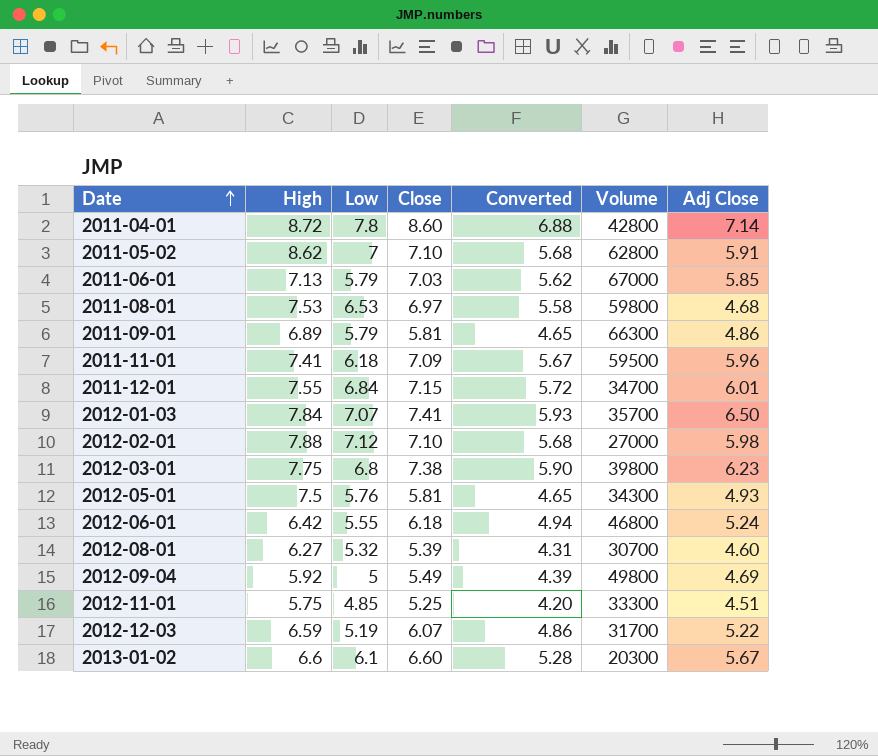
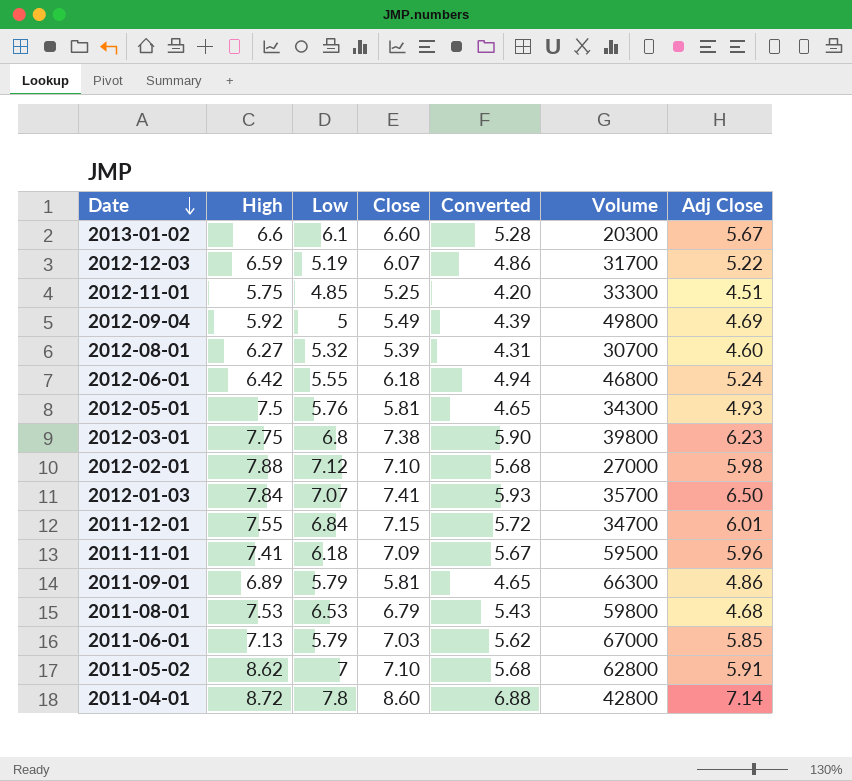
row order: Date ascending -> Date descending
2011-08-01 | Close: 6.97 -> 6.79
2011-08-01 | Converted: 5.58 -> 5.43

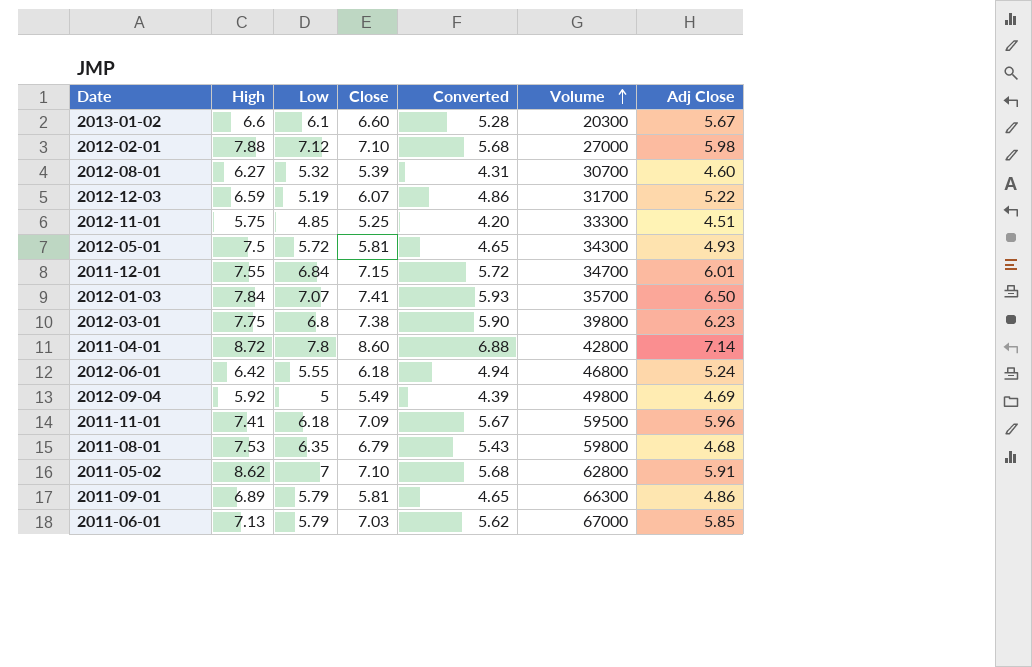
row order: Date descending -> Volume ascending
2012-05-01 | Low: 5.76 -> 5.72
2011-08-01 | Low: 6.53 -> 6.35

